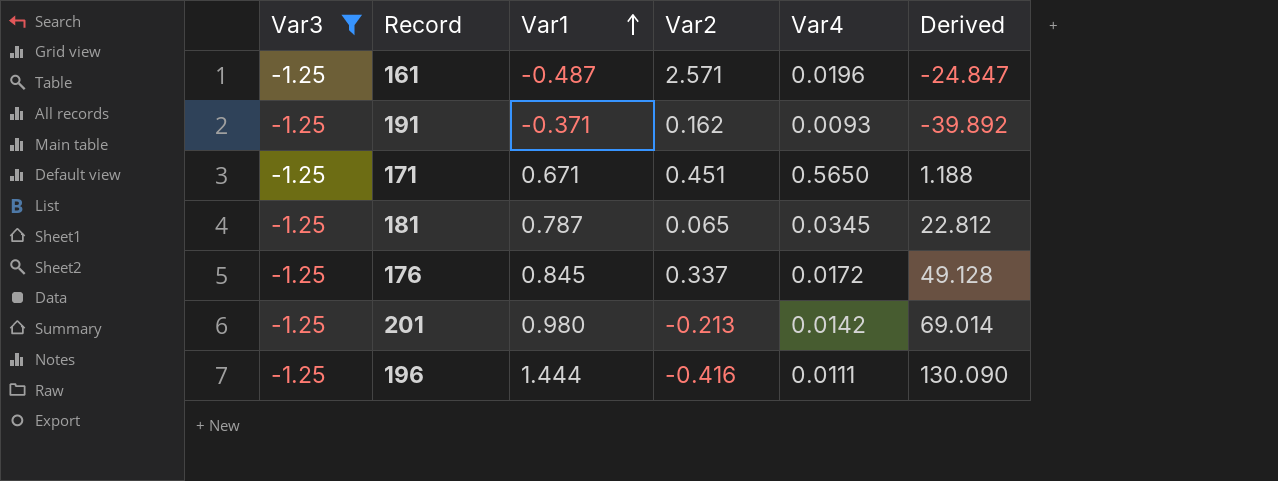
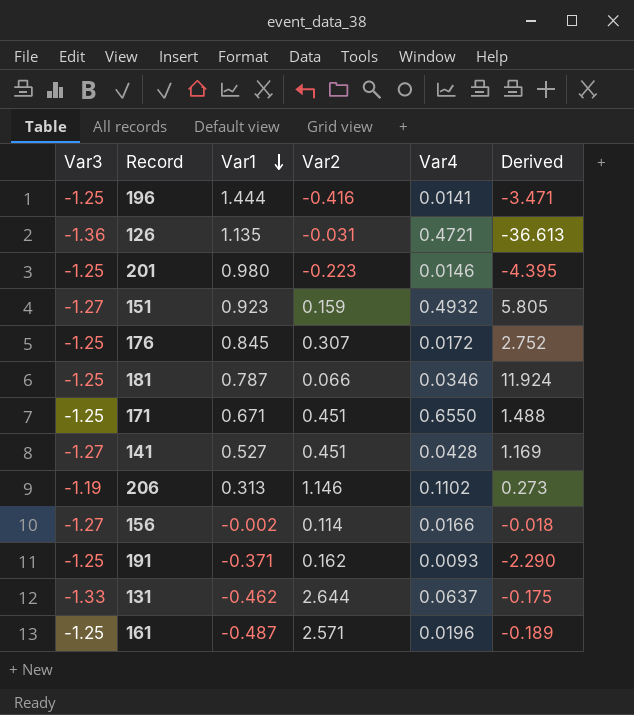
filter: Var3 = -1.25 -> none
row order: Var1 ascending -> Var1 descending
column Derived | formula: [Var1] / [Var4] -> [Var1] / [Var2]
196 | Var4: 0.0111 -> 0.0141
201 | Var2: -0.213 -> -0.223
201 | Var4: 0.0142 -> 0.0146
176 | Var2: 0.337 -> 0.307
181 | Var2: 0.065 -> 0.066
181 | Var4: 0.0345 -> 0.0346
171 | Var4: 0.5650 -> 0.6550

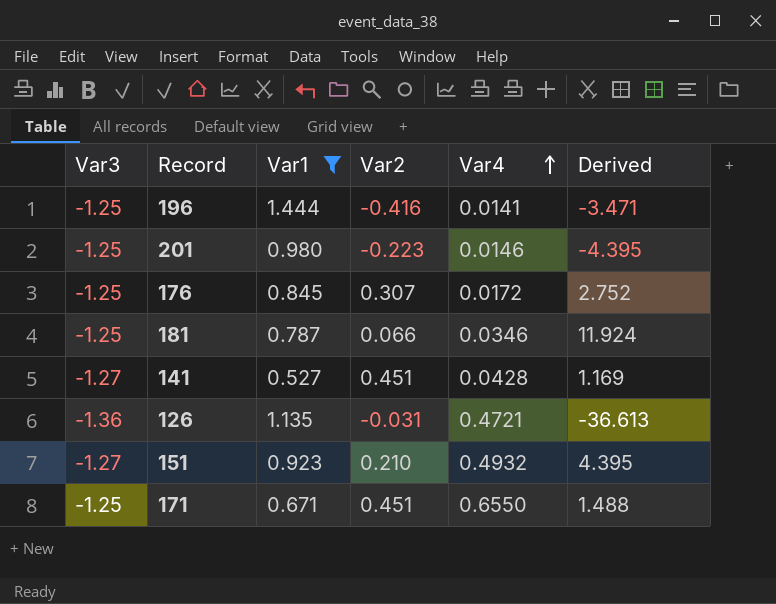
filter: none -> Var1 >= 0.527
row order: Var1 descending -> Var4 ascending
151 | Var2: 0.159 -> 0.210
151 | Derived: 5.805 -> 4.395

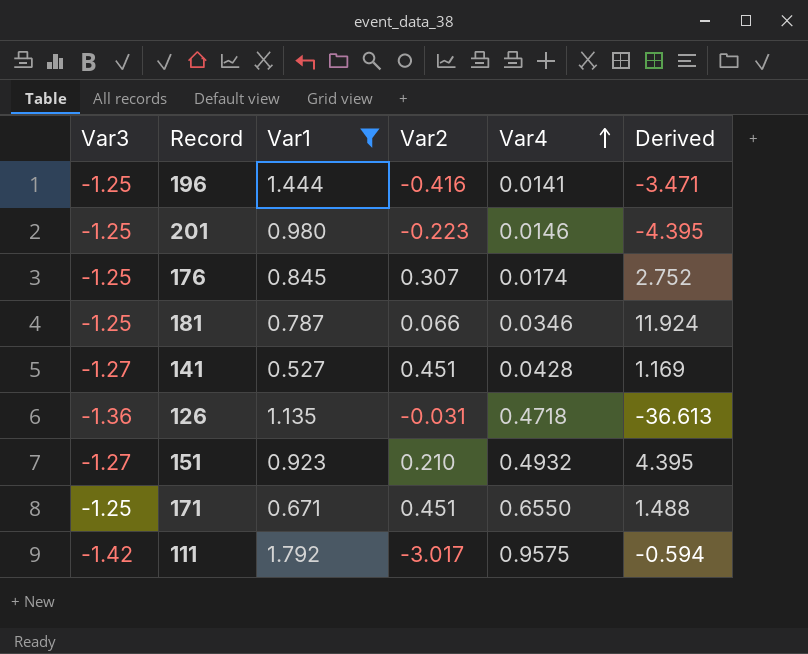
176 | Var4: 0.0172 -> 0.0174
126 | Var4: 0.4721 -> 0.4718
row 111: none -> -1.42 | 1.792 | -3.017 | 0.9575 | -0.594

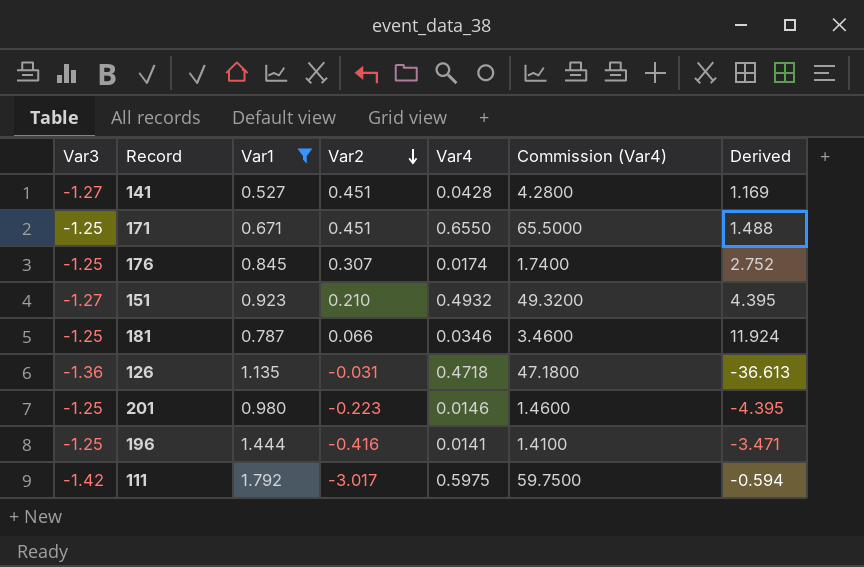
row order: Var4 ascending -> Var2 descending
column Commission (Var4) | formula: none -> [Var4] * 100
111 | Var4: 0.9575 -> 0.5975

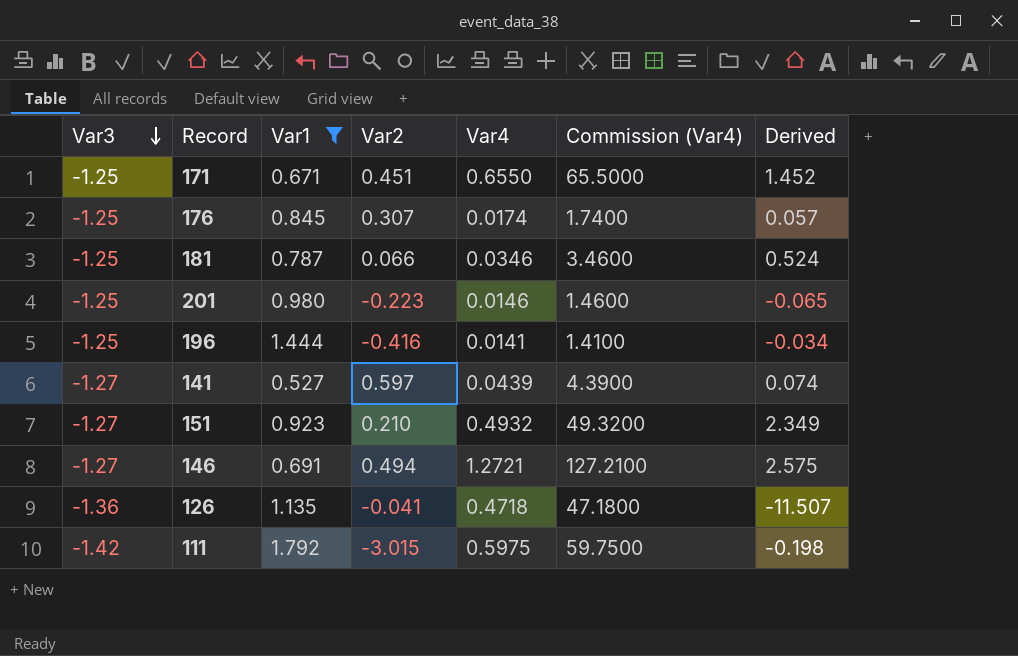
row order: Var2 descending -> Var3 descending
column Derived | formula: [Var1] / [Var2] -> [Var4] / [Var2]
141 | Var2: 0.451 -> 0.597
141 | Var4: 0.0428 -> 0.0439
141 | Commission (Var4): 4.2800 -> 4.3900
row 146: none -> -1.27 | 0.691 | 0.494 | 1.2721 | 127.2100 | 2.575
126 | Var2: -0.031 -> -0.041
111 | Var2: -3.017 -> -3.015

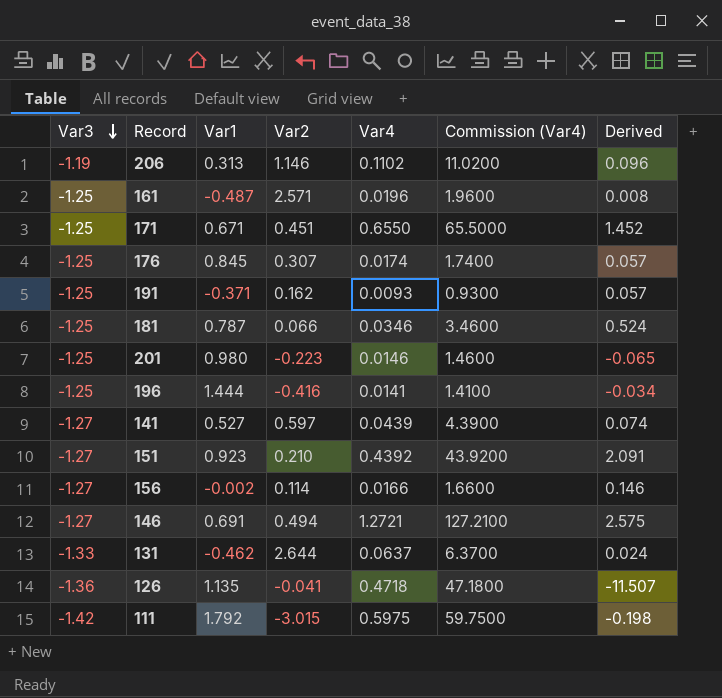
filter: Var1 >= 0.527 -> none
151 | Var4: 0.4932 -> 0.4392
151 | Commission (Var4): 49.3200 -> 43.9200
151 | Derived: 2.349 -> 2.091

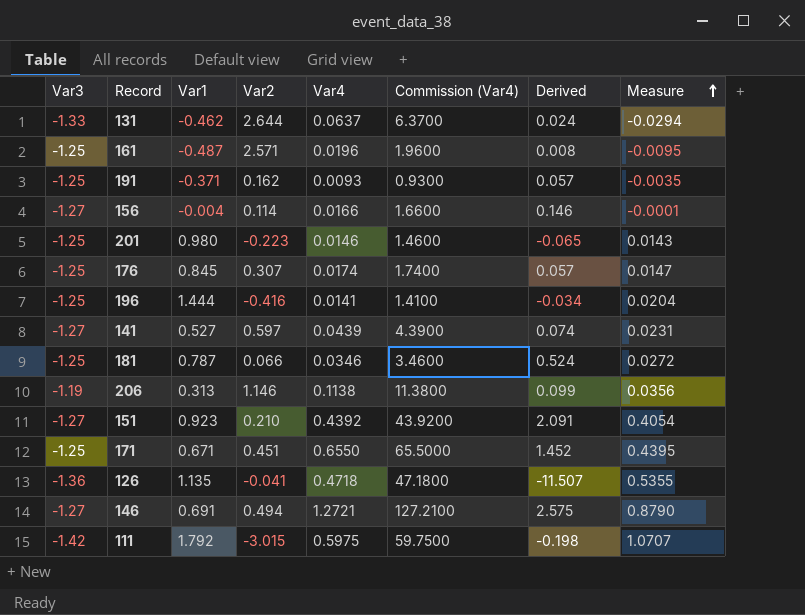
row order: Var3 descending -> Measure ascending
column Measure | formula: none -> [Var1] * [Var4]
156 | Var1: -0.002 -> -0.004
206 | Var4: 0.1102 -> 0.1138
206 | Commission (Var4): 11.0200 -> 11.3800
206 | Derived: 0.096 -> 0.099

